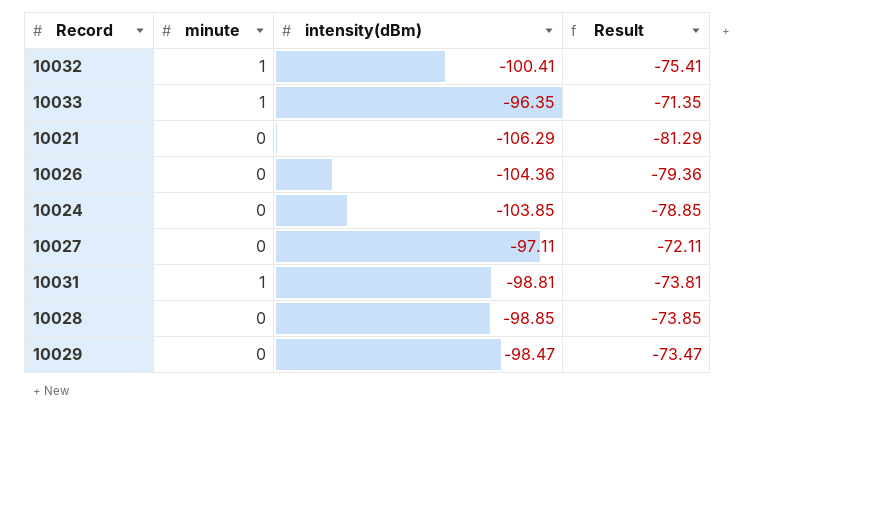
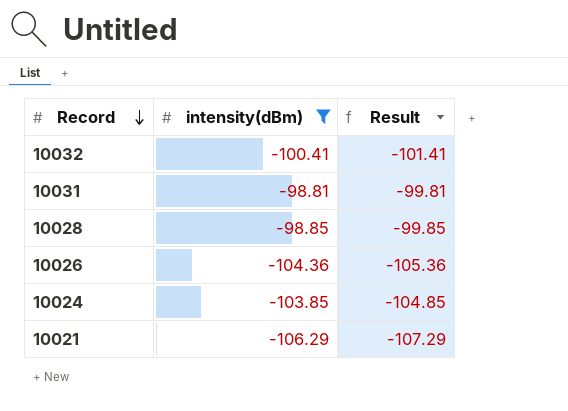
filter: none -> intensity(dBm) <= -98.81
row order: none -> Record descending
column minute | position: 2 -> none
column Result | formula: [intensity(dBm)] + 25 -> [intensity(dBm)] - 1

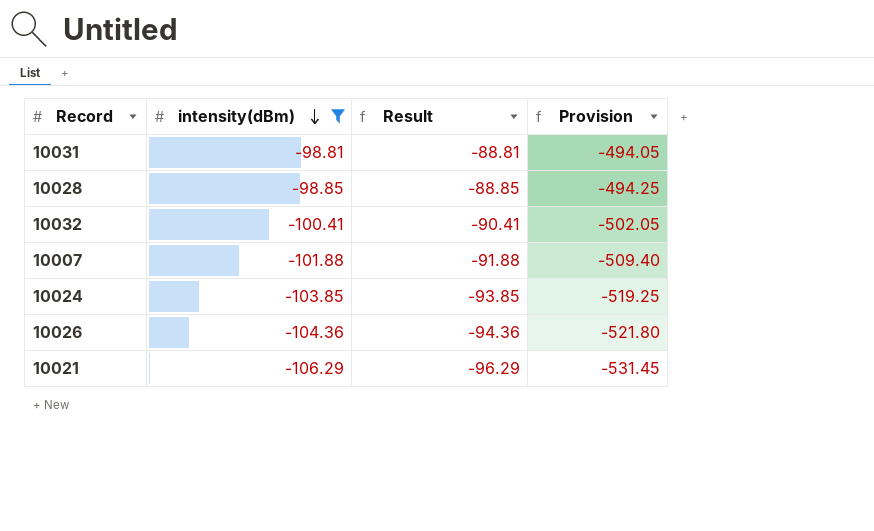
row order: Record descending -> intensity(dBm) descending
column Result | formula: [intensity(dBm)] - 1 -> [intensity(dBm)] + 10
column Provision | formula: none -> [intensity(dBm)] * 5
row 10007: none -> -101.88 | -91.88 | -509.40

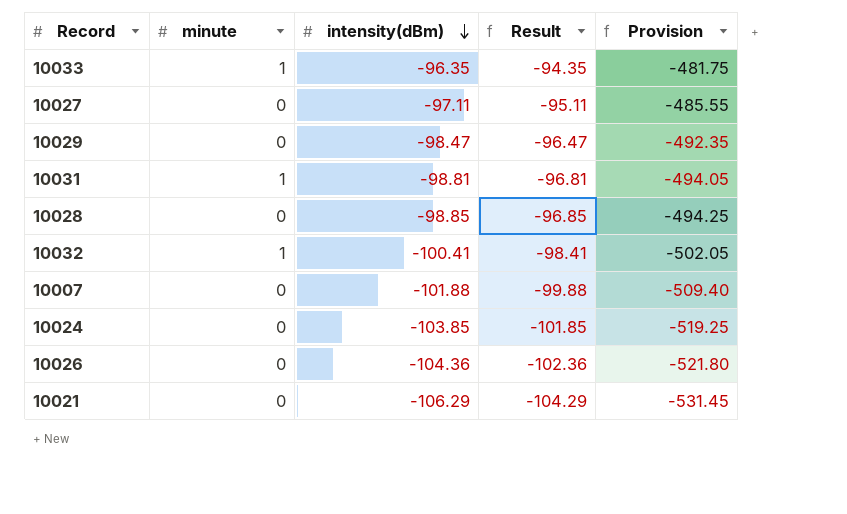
filter: intensity(dBm) <= -98.81 -> none
column minute | position: none -> 2
column Result | formula: [intensity(dBm)] + 10 -> [intensity(dBm)] + 2

